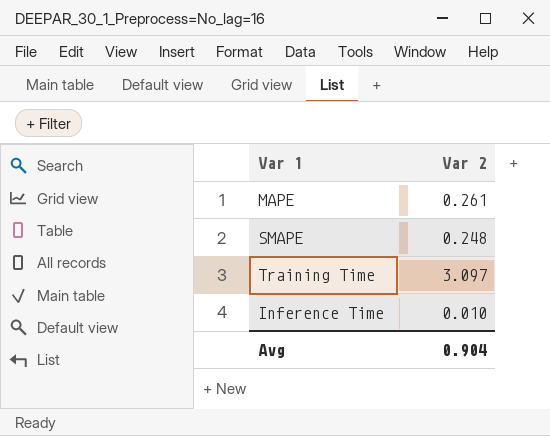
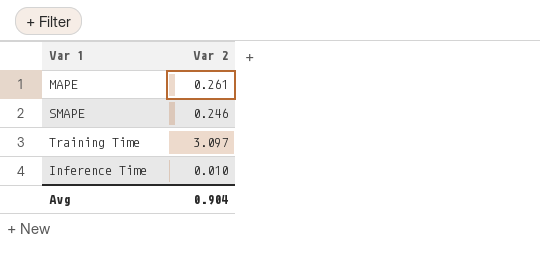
SMAPE | Var 2: 0.248 -> 0.246

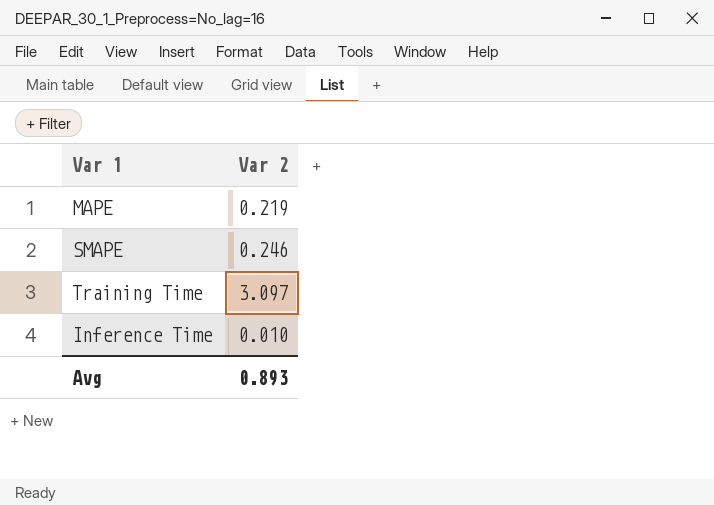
MAPE | Var 2: 0.261 -> 0.219
Avg | Var 2: 0.904 -> 0.893

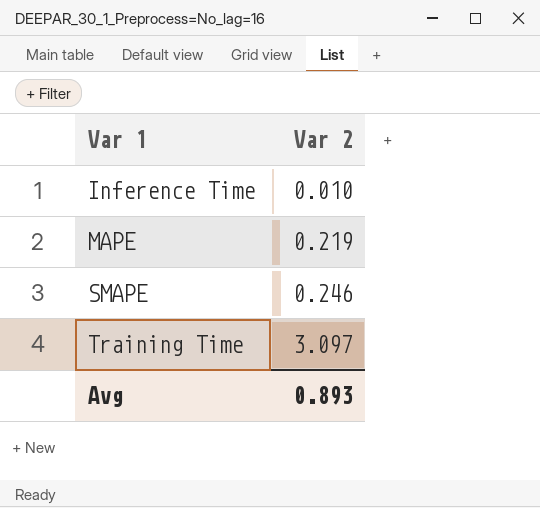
row order: none -> Var 1 ascending

